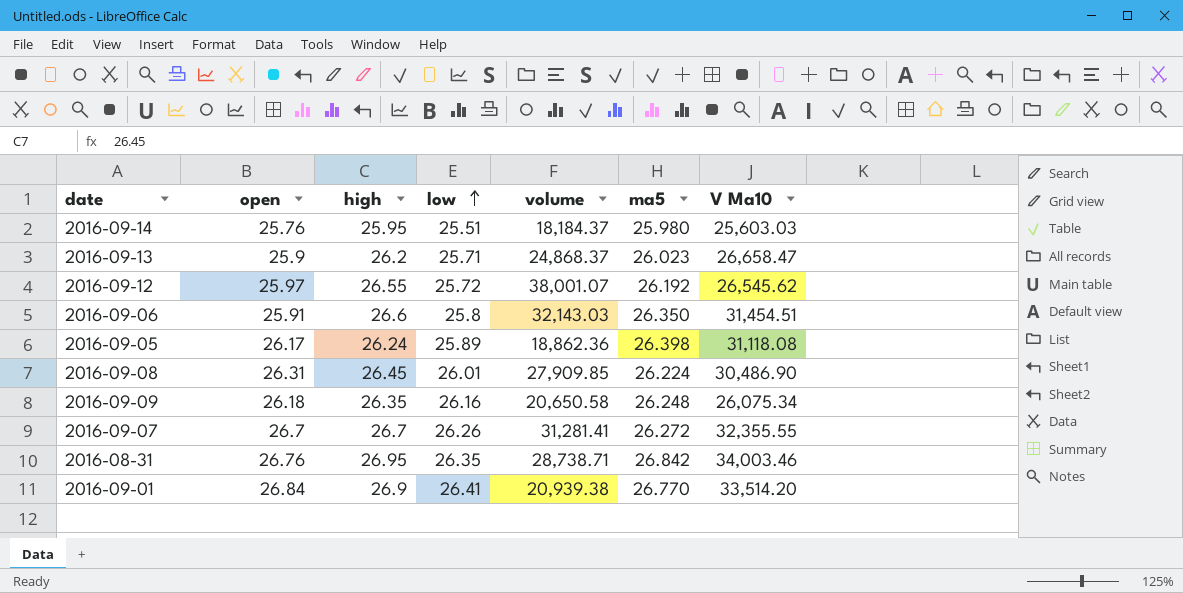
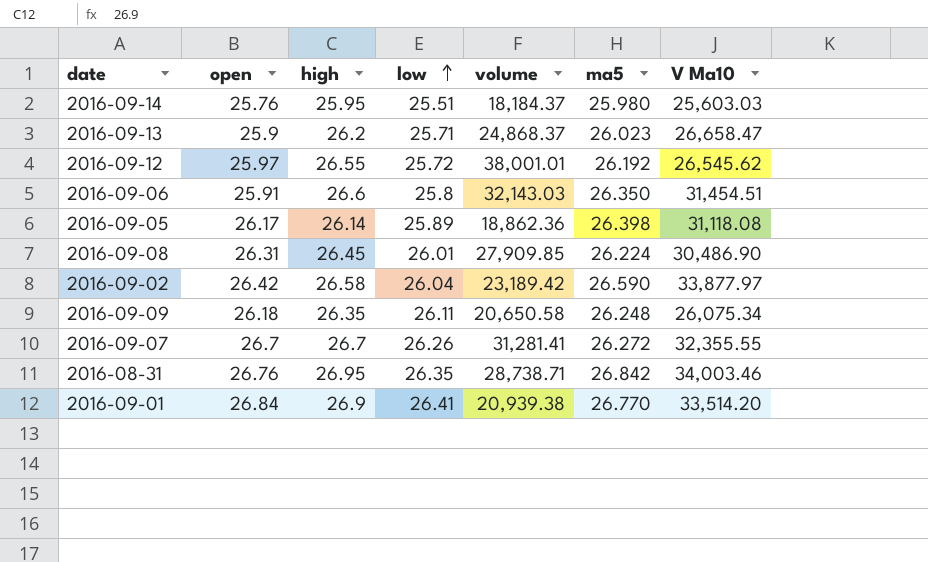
2016-09-12 | volume: 38,001.07 -> 38,001.01
2016-09-05 | high: 26.24 -> 26.14
row 2016-09-02: none -> 26.42 | 26.58 | 26.04 | 23,189.42 | 26.590 | 33,877.97
2016-09-09 | low: 26.16 -> 26.11

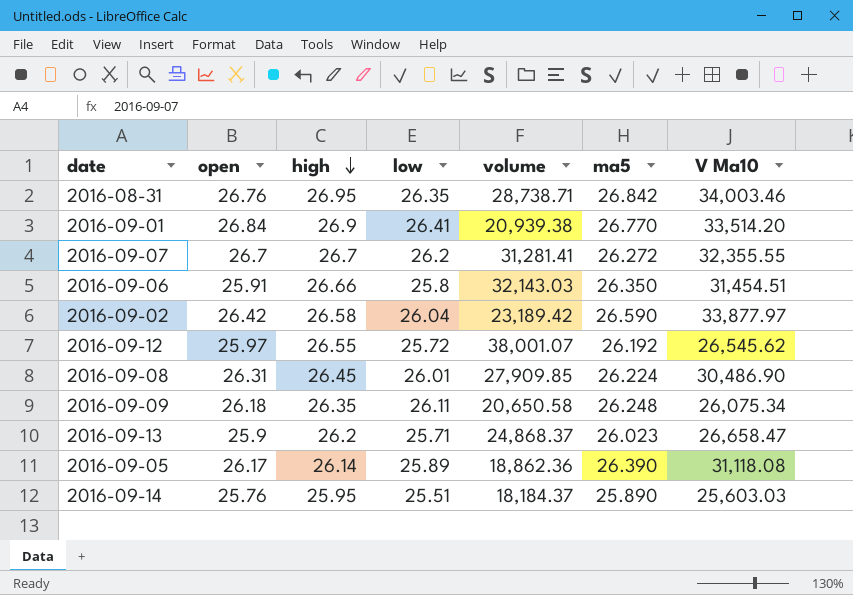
row order: low ascending -> high descending
2016-09-07 | low: 26.26 -> 26.2
2016-09-06 | high: 26.6 -> 26.66
2016-09-12 | volume: 38,001.01 -> 38,001.07
2016-09-05 | ma5: 26.398 -> 26.390
2016-09-14 | ma5: 25.980 -> 25.890

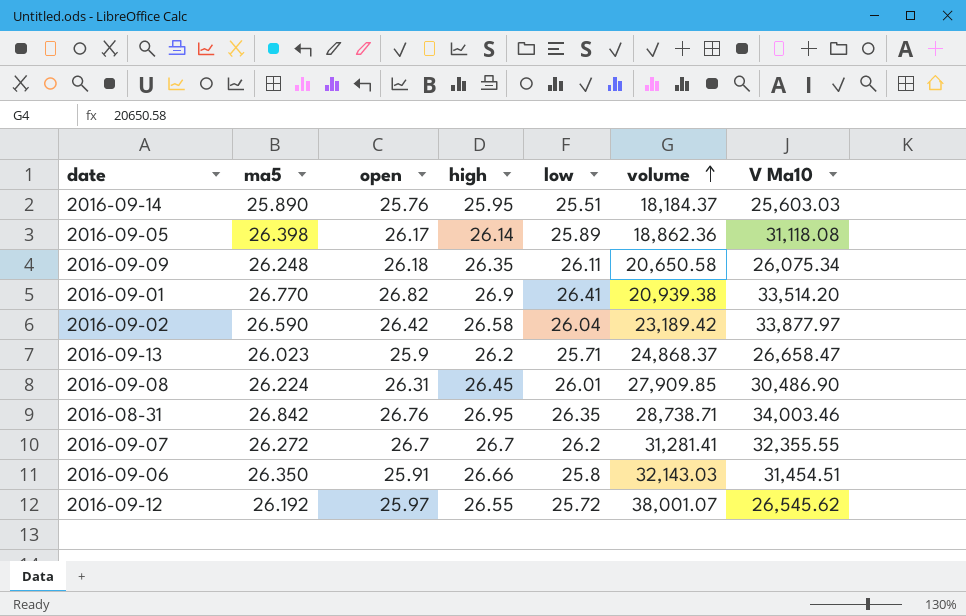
row order: high descending -> volume ascending
column ma5 | position: 6 -> 2
2016-09-05 | ma5: 26.390 -> 26.398
2016-09-01 | open: 26.84 -> 26.82

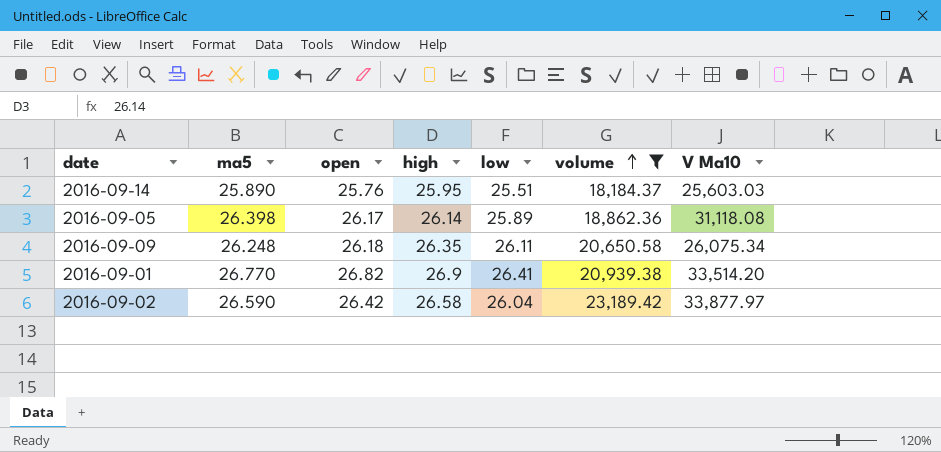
filter: none -> volume <= 23,189.42

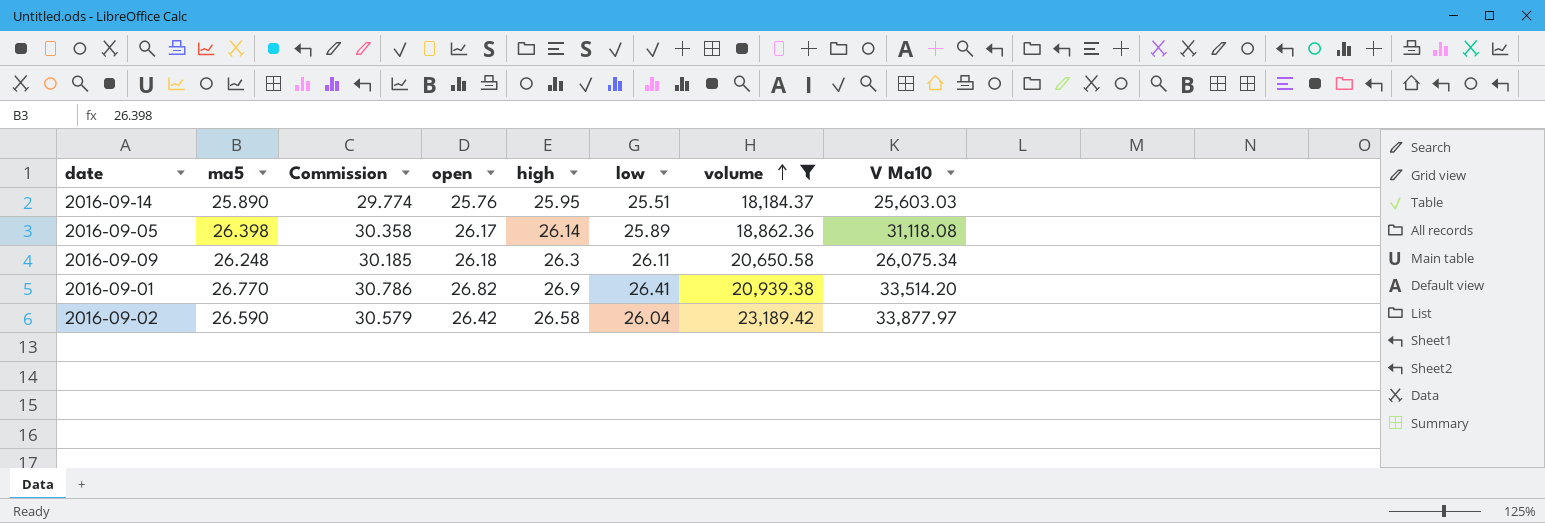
column Commission | formula: none -> [ma5] * 1.15
2016-09-09 | high: 26.35 -> 26.3

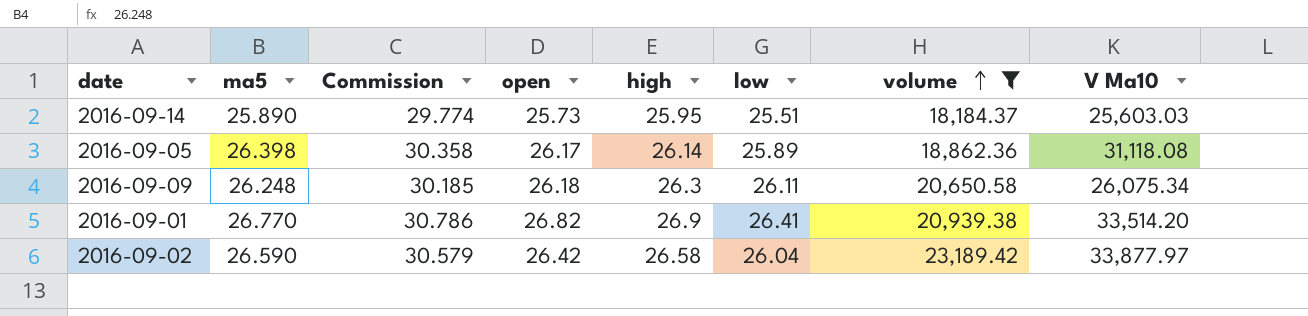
2016-09-14 | open: 25.76 -> 25.73

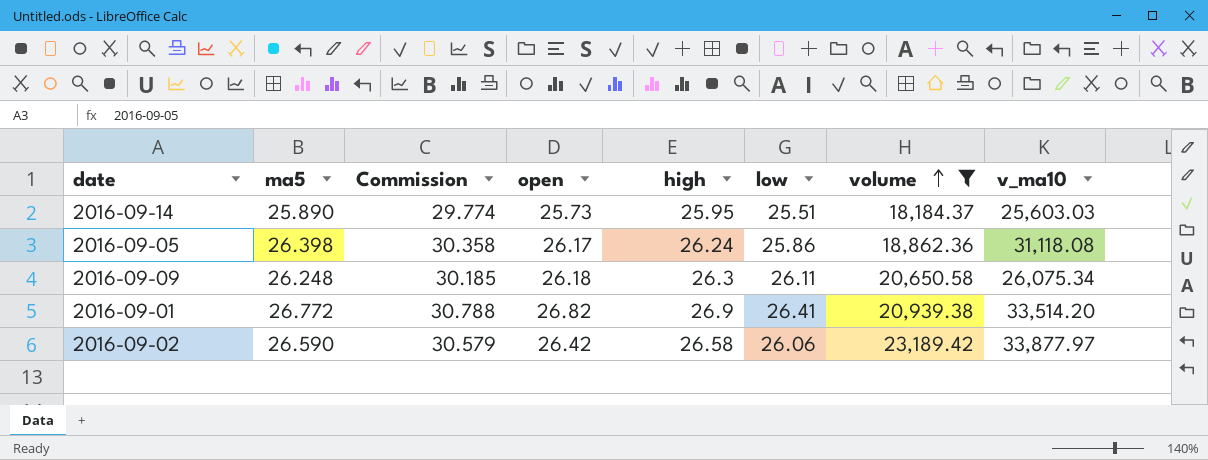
column name: V Ma10 -> v_ma10
2016-09-05 | high: 26.14 -> 26.24
2016-09-05 | low: 25.89 -> 25.86
2016-09-01 | ma5: 26.770 -> 26.772
2016-09-01 | Commission: 30.786 -> 30.788
2016-09-02 | low: 26.04 -> 26.06

